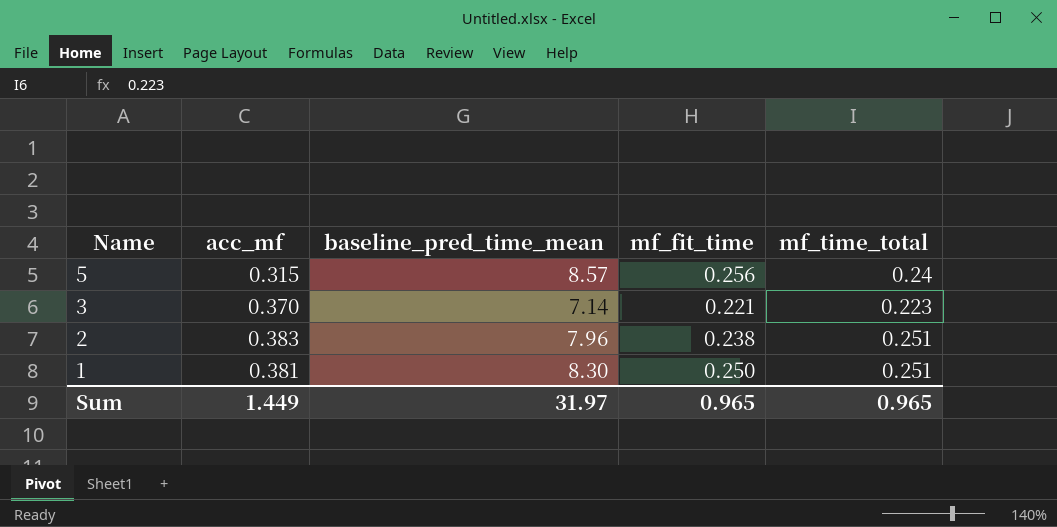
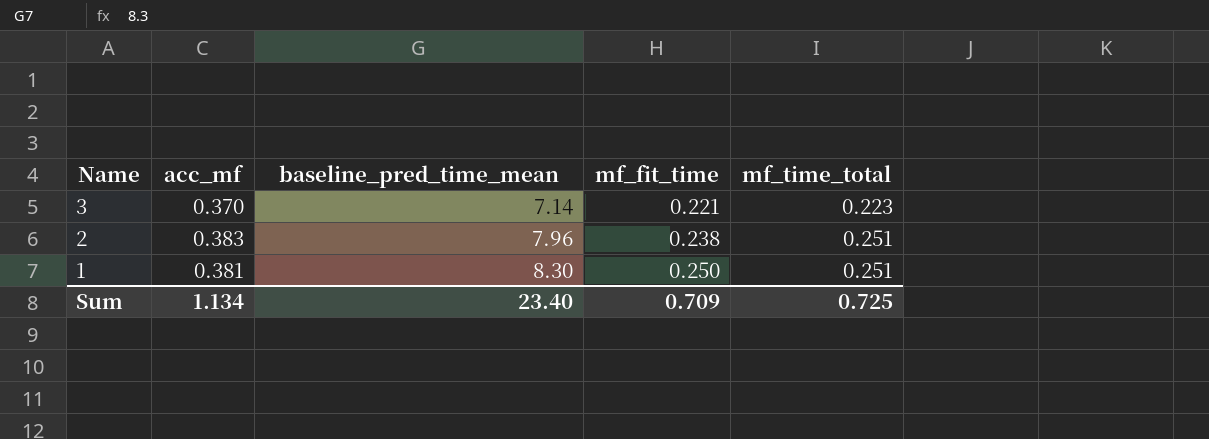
row 5: 0.315 | 8.57 | 0.256 | 0.24 -> none
Sum | acc_mf: 1.449 -> 1.134
Sum | baseline_pred_time_mean: 31.97 -> 23.40
Sum | mf_fit_time: 0.965 -> 0.709
Sum | mf_time_total: 0.965 -> 0.725

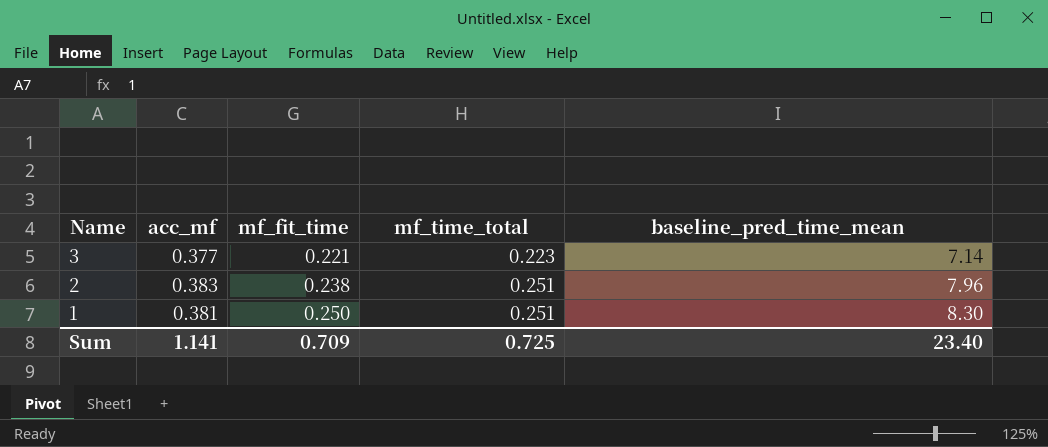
column baseline_pred_time_mean | position: 3 -> 5
3 | acc_mf: 0.370 -> 0.377
Sum | acc_mf: 1.134 -> 1.141

